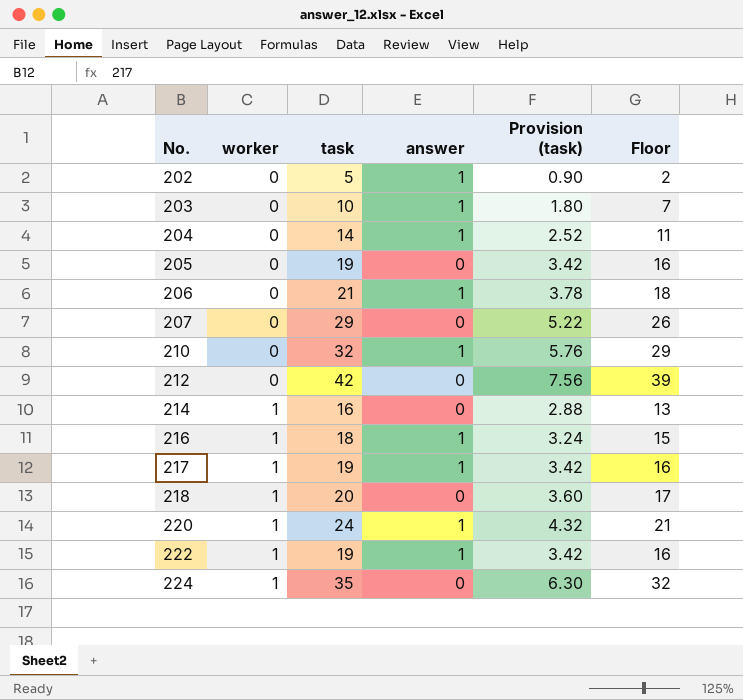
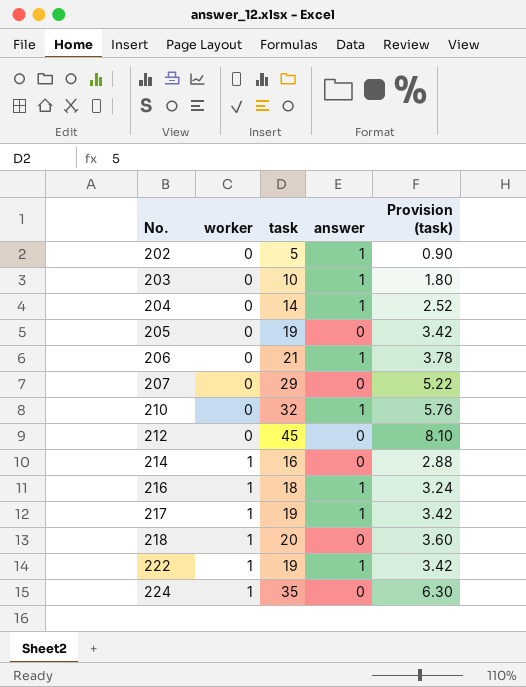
column Floor | formula: [task] - 3 -> none
row 220: 1 | 24 | 1 | 4.32 | 21 -> none
212 | task: 42 -> 45
212 | Provision (task): 7.56 -> 8.10

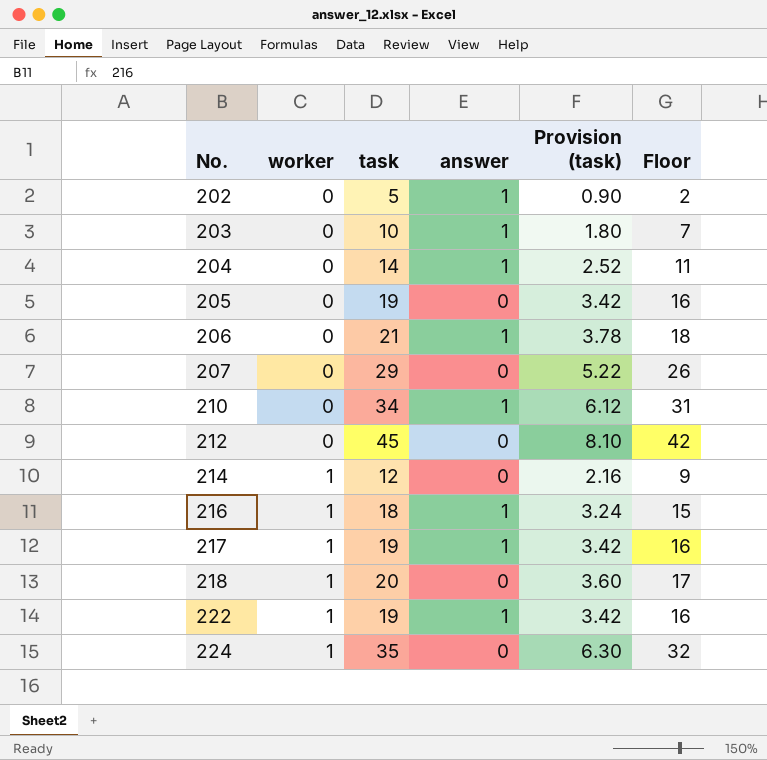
column Floor | formula: none -> [task] - 3
210 | task: 32 -> 34
210 | Provision (task): 5.76 -> 6.12
214 | task: 16 -> 12
214 | Provision (task): 2.88 -> 2.16

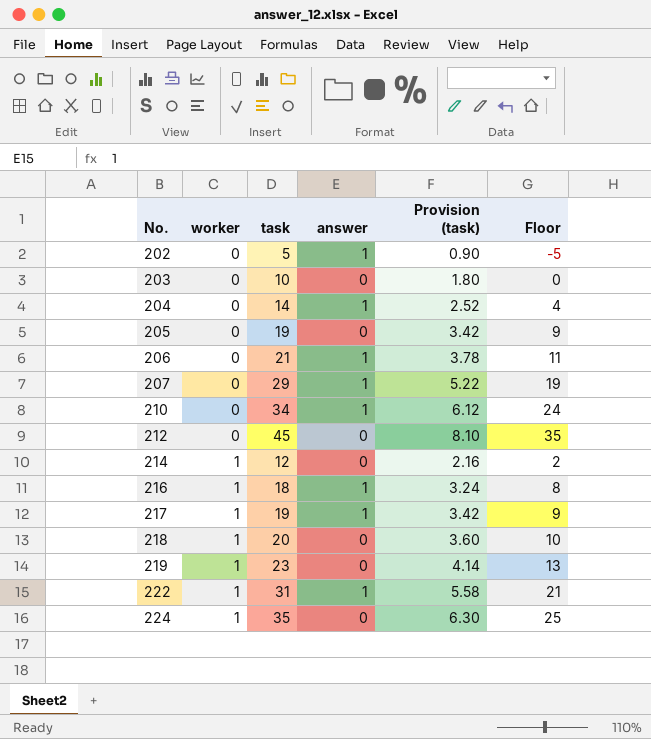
column Floor | formula: [task] - 3 -> [task] - 10
203 | answer: 1 -> 0
207 | answer: 0 -> 1
row 219: none -> 1 | 23 | 0 | 4.14 | 13
222 | task: 19 -> 31
222 | Provision (task): 3.42 -> 5.58

